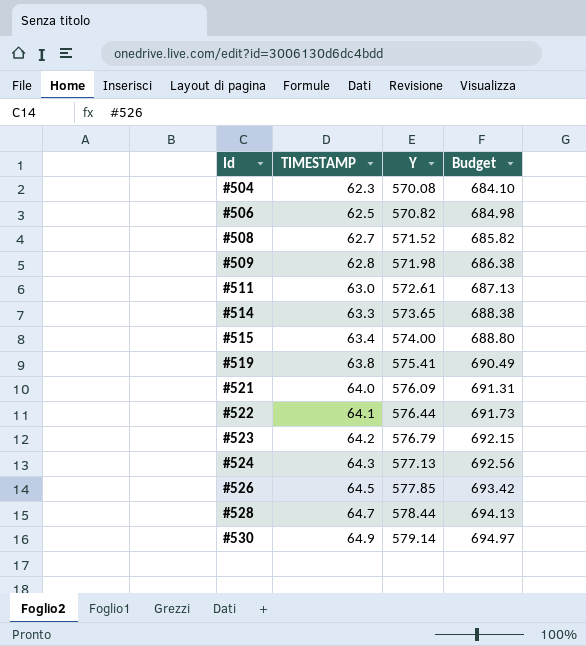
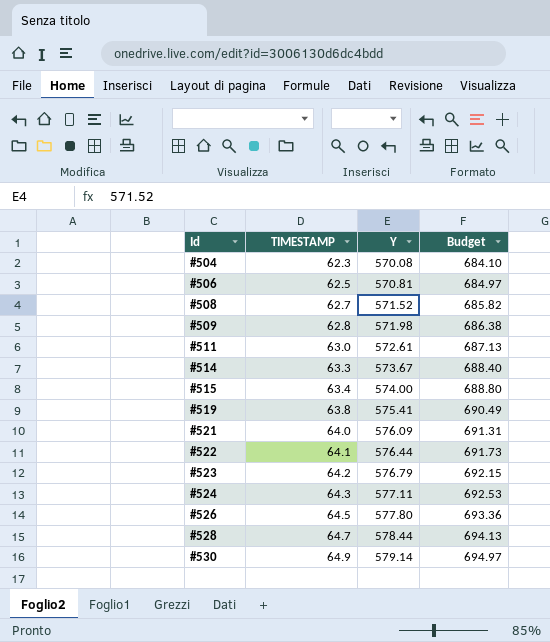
#506 | Y: 570.82 -> 570.81
#506 | Budget: 684.98 -> 684.97
#514 | Y: 573.65 -> 573.67
#514 | Budget: 688.38 -> 688.40
#524 | Y: 577.13 -> 577.11
#524 | Budget: 692.56 -> 692.53
#526 | Y: 577.85 -> 577.80
#526 | Budget: 693.42 -> 693.36

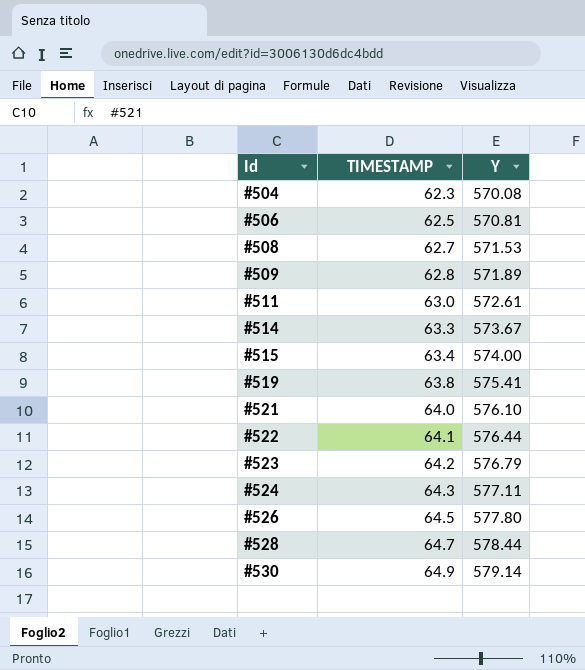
column Budget | formula: [Y] * 1.2 -> none
#508 | Y: 571.52 -> 571.53
#509 | Y: 571.98 -> 571.89
#521 | Y: 576.09 -> 576.10

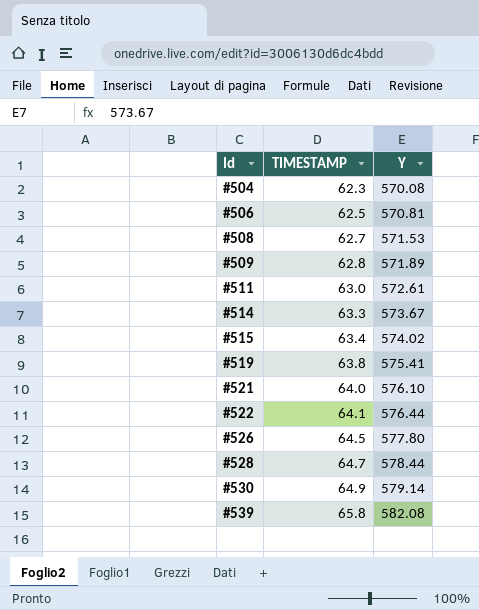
row #523: 64.2 | 576.79 -> none
row #524: 64.3 | 577.11 -> none
#515 | Y: 574.00 -> 574.02
row #539: none -> 65.8 | 582.08

